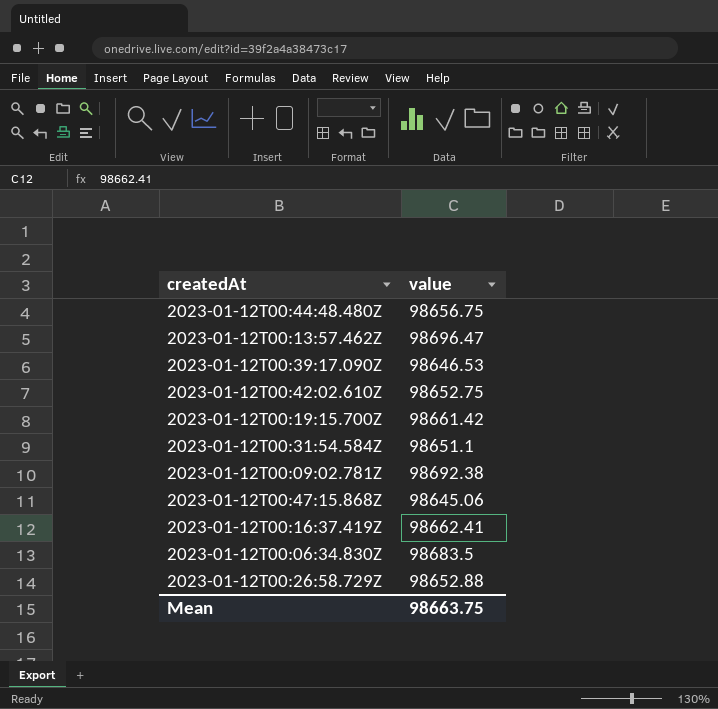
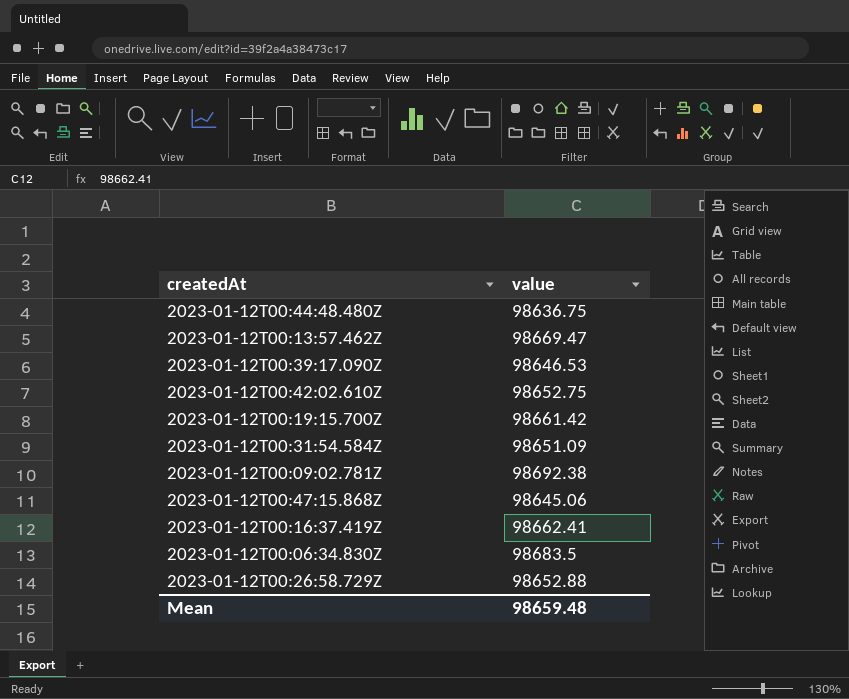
2023-01-12T00:44:48.480Z | value: 98656.75 -> 98636.75
2023-01-12T00:13:57.462Z | value: 98696.47 -> 98669.47
2023-01-12T00:31:54.584Z | value: 98651.1 -> 98651.09
Mean | value: 98663.75 -> 98659.48

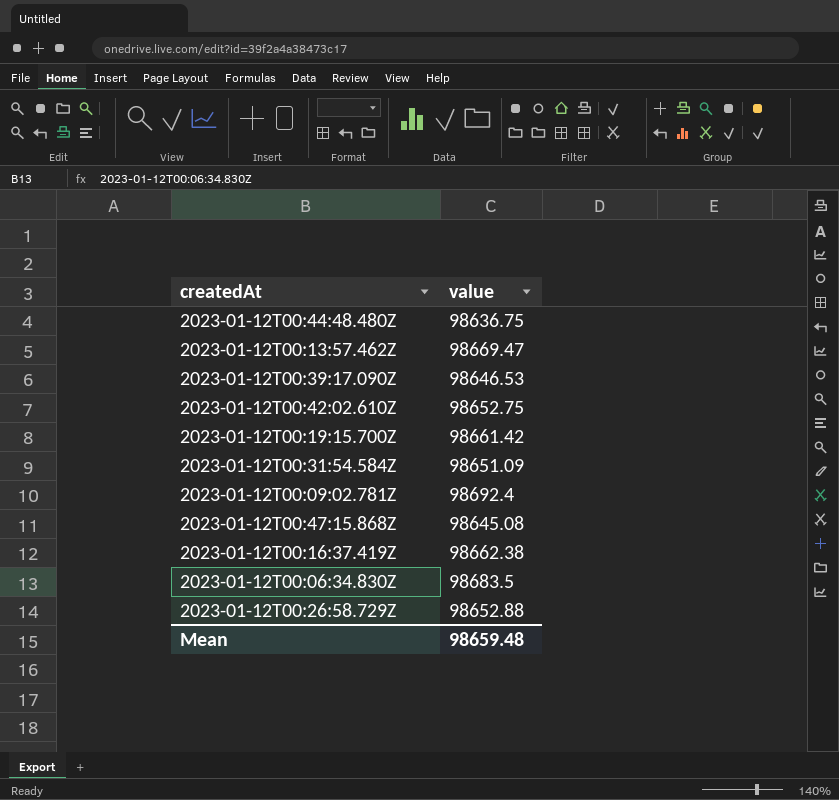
2023-01-12T00:09:02.781Z | value: 98692.38 -> 98692.4
2023-01-12T00:47:15.868Z | value: 98645.06 -> 98645.08
2023-01-12T00:16:37.419Z | value: 98662.41 -> 98662.38

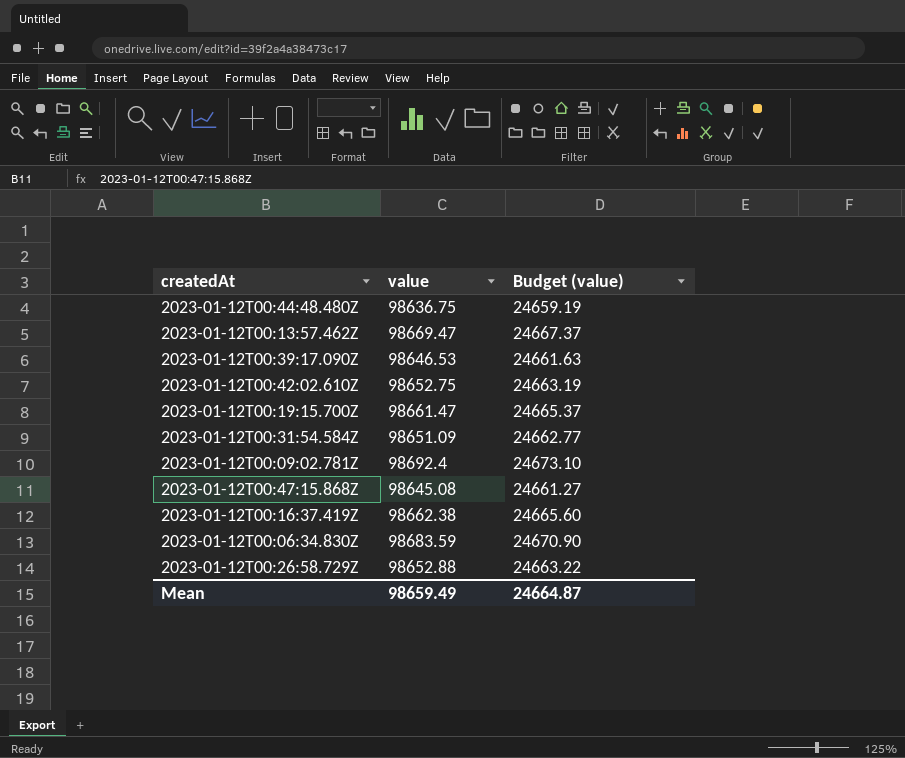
column Budget (value) | formula: none -> [value] * 0.25
2023-01-12T00:19:15.700Z | value: 98661.42 -> 98661.47
2023-01-12T00:06:34.830Z | value: 98683.5 -> 98683.59
Mean | value: 98659.48 -> 98659.49

